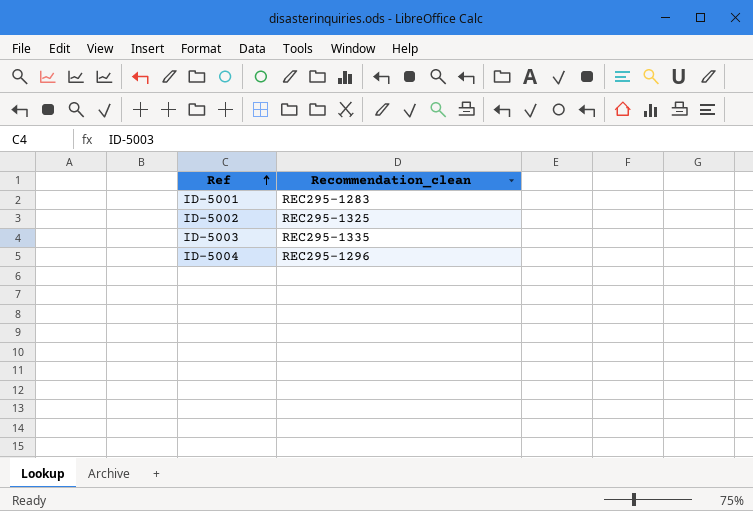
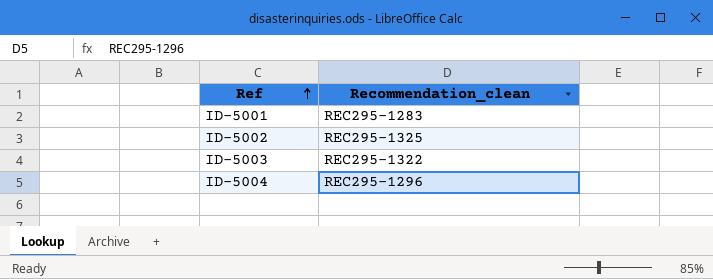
ID-5003 | Recommendation_clean: REC295-1335 -> REC295-1322

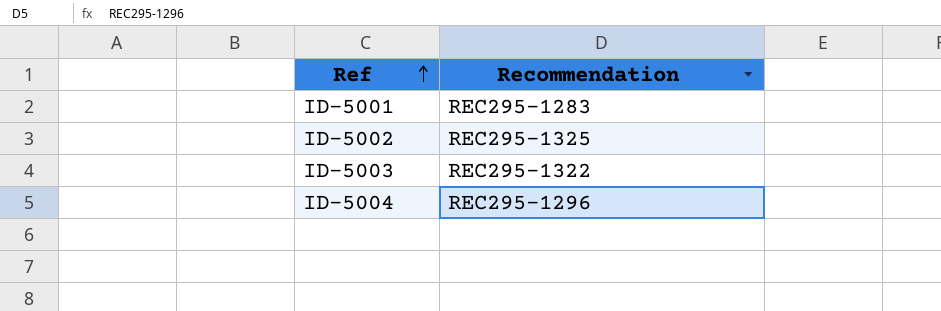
column name: Recommendation_clean -> Recommendation

